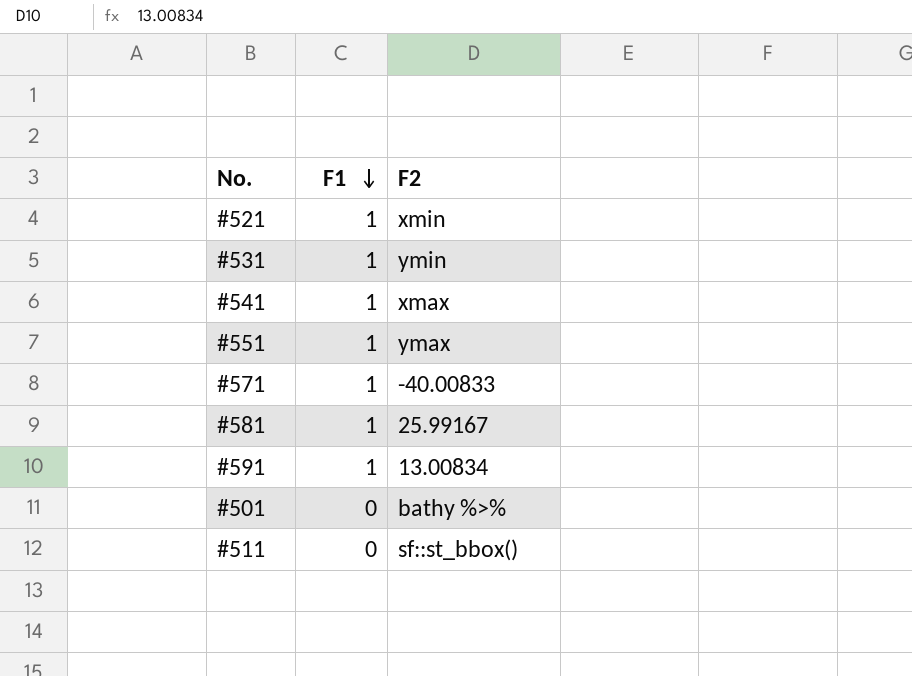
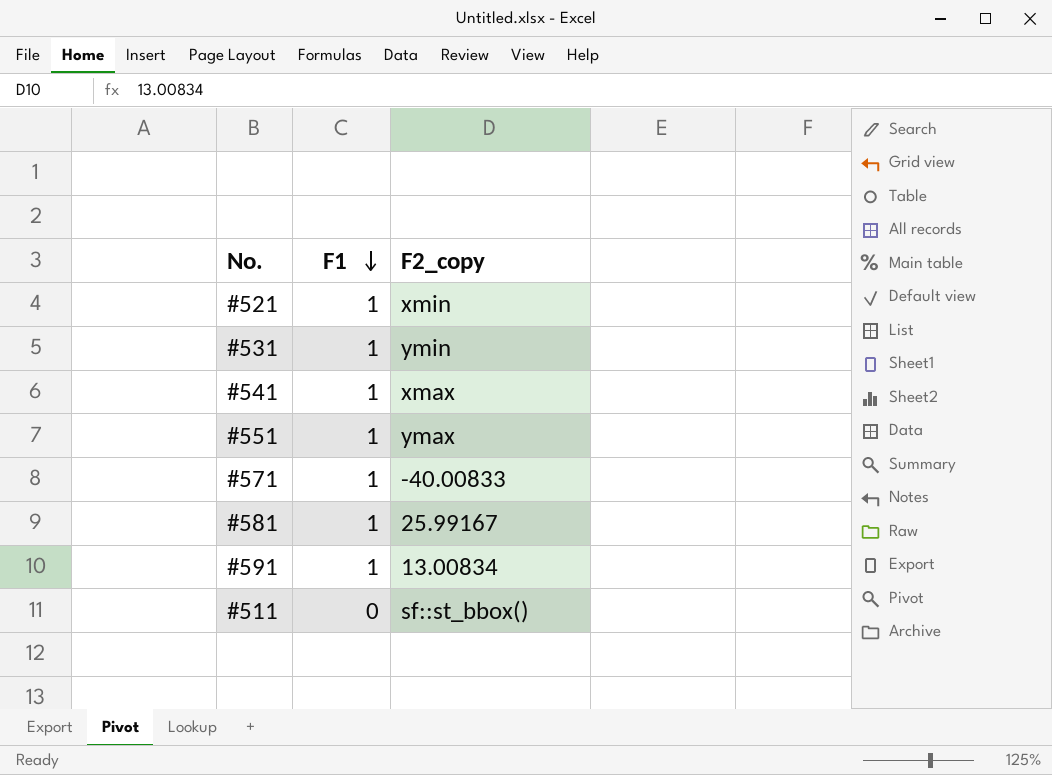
column name: F2 -> F2_copy
row #501: 0 | bathy %>% -> none

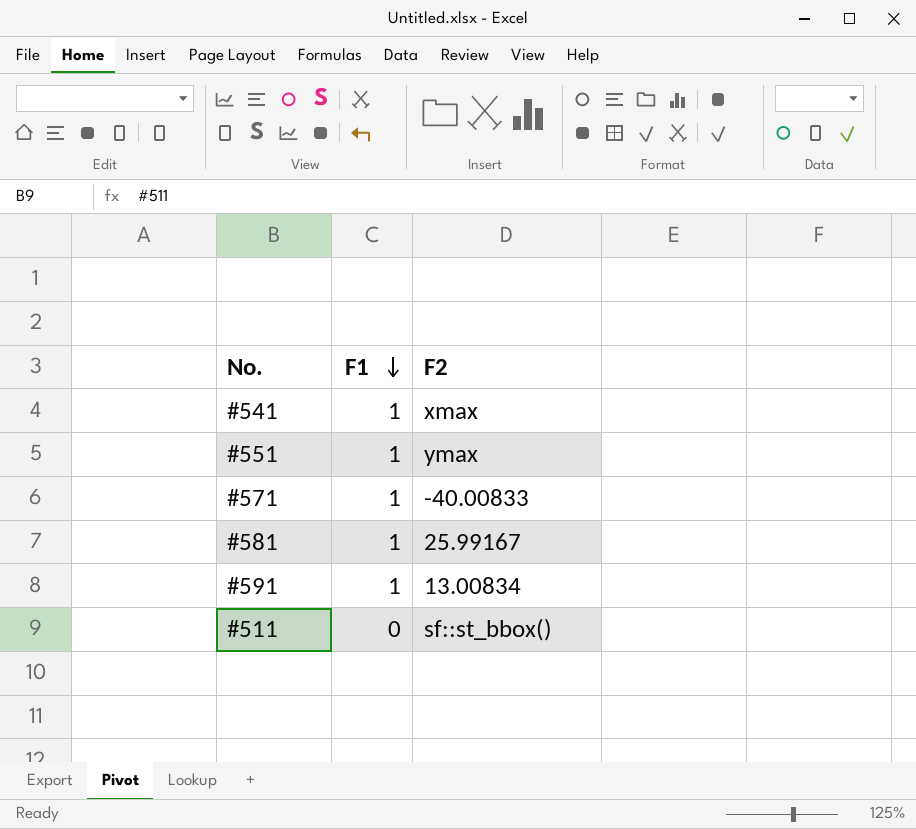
column name: F2_copy -> F2
row #521: 1 | xmin -> none
row #531: 1 | ymin -> none

